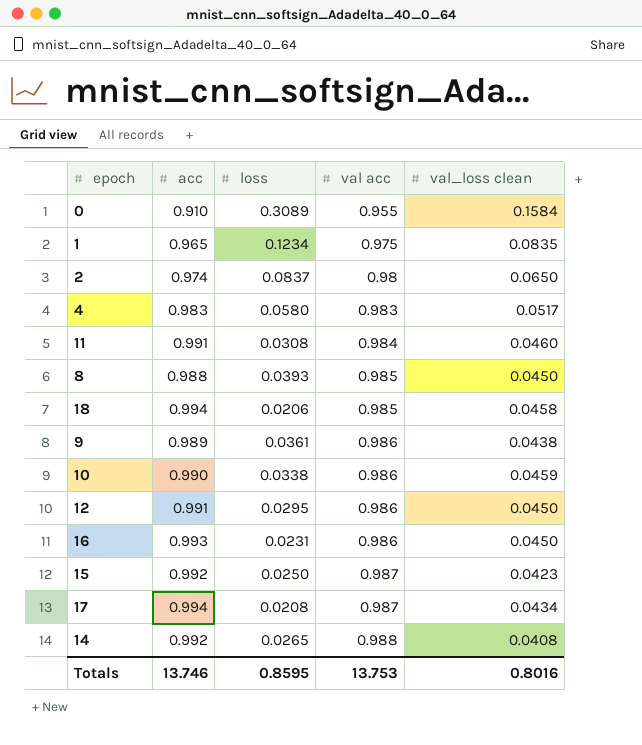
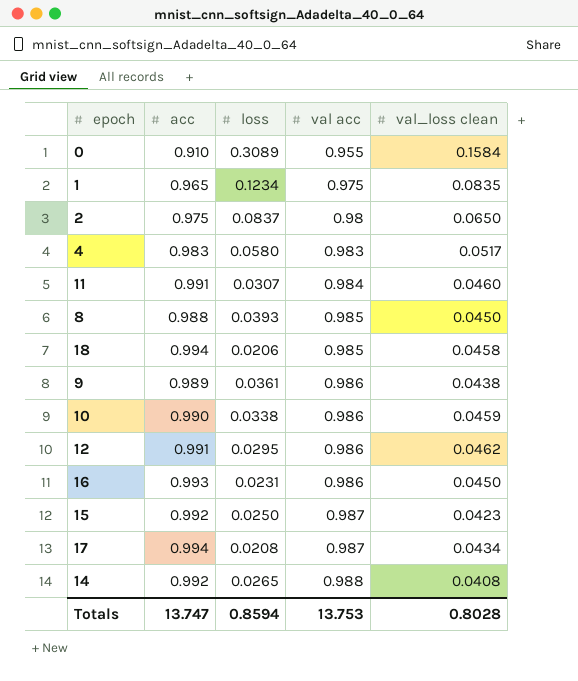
2 | acc: 0.974 -> 0.975
11 | loss: 0.0308 -> 0.0307
12 | val_loss clean: 0.0450 -> 0.0462
Totals | acc: 13.746 -> 13.747
Totals | loss: 0.8595 -> 0.8594
Totals | val_loss clean: 0.8016 -> 0.8028

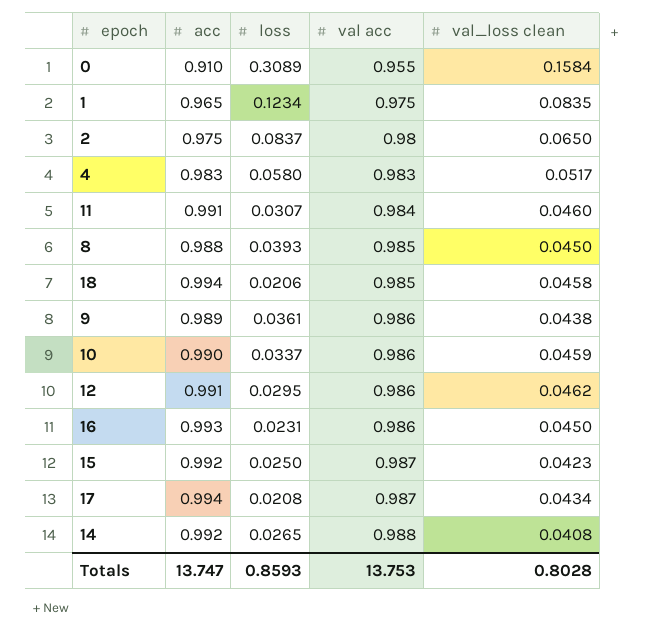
10 | loss: 0.0338 -> 0.0337
Totals | loss: 0.8594 -> 0.8593

